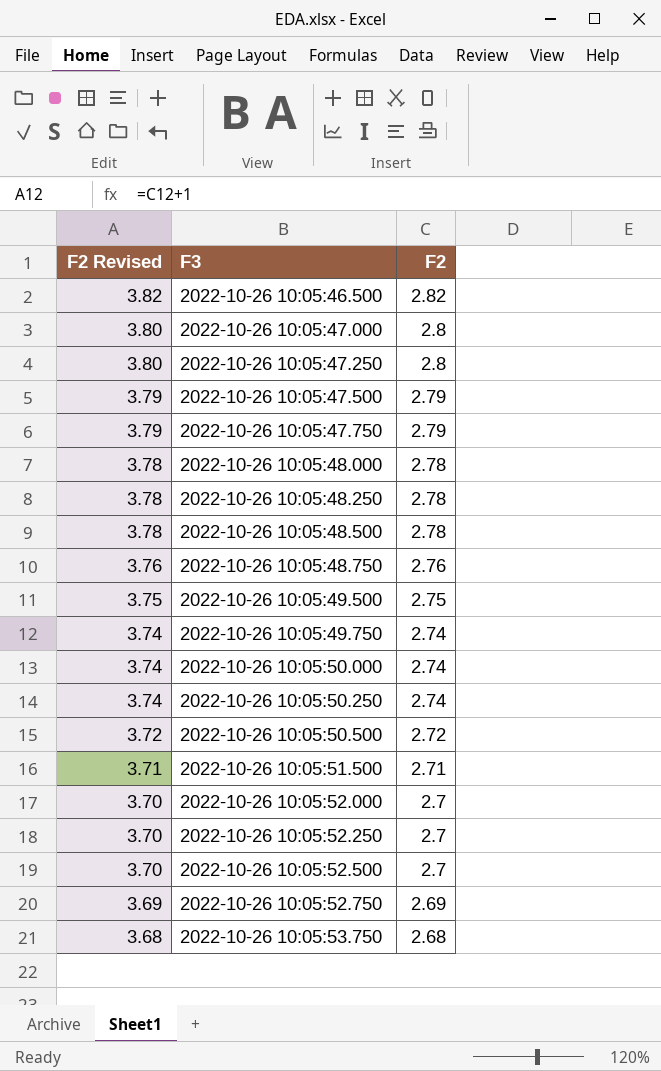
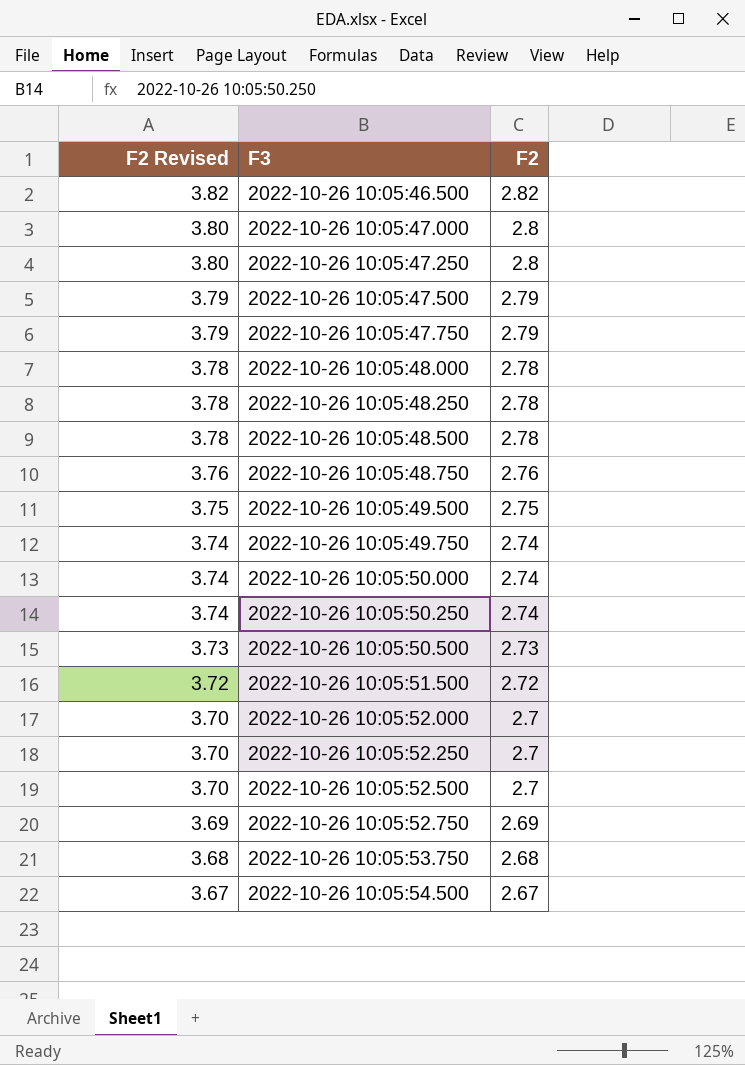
2022-10-26 10:05:50.500 | F2 Revised: 3.72 -> 3.73
2022-10-26 10:05:50.500 | F2: 2.72 -> 2.73
2022-10-26 10:05:51.500 | F2 Revised: 3.71 -> 3.72
2022-10-26 10:05:51.500 | F2: 2.71 -> 2.72
row 2022-10-26 10:05:54.500: none -> 3.67 | 2.67

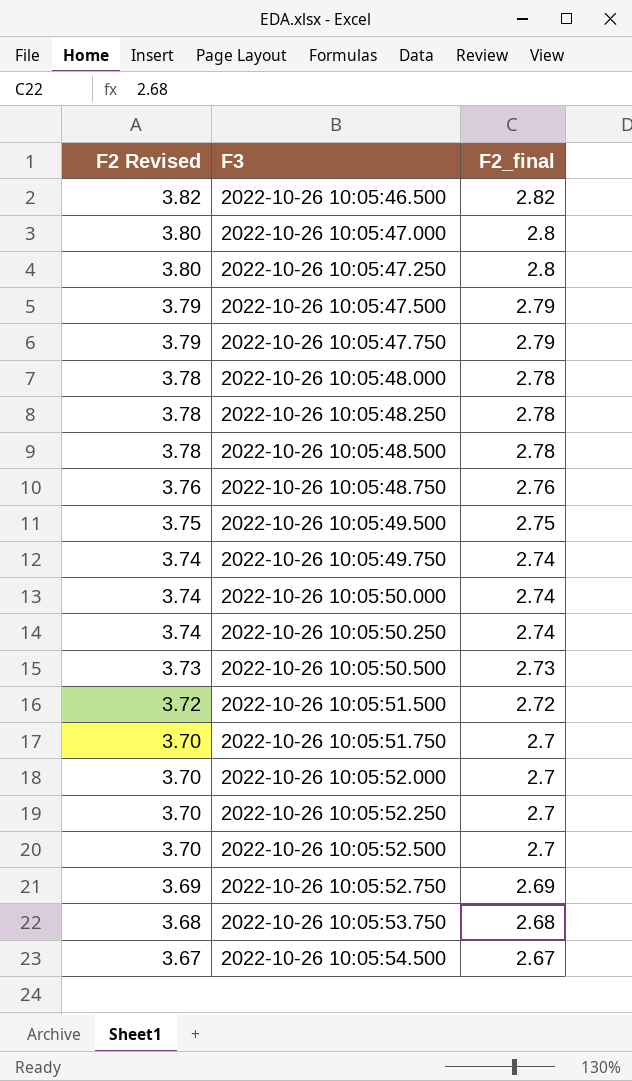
column name: F2 -> F2_final
row 2022-10-26 10:05:51.750: none -> 3.70 | 2.7

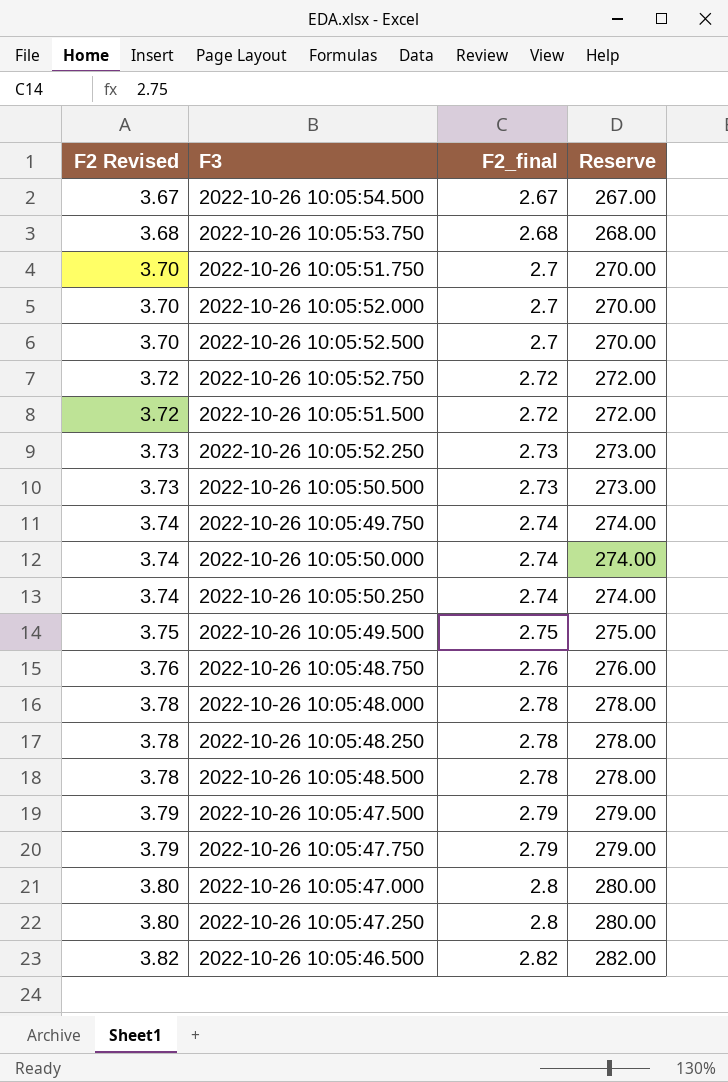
row order: F2 Revised descending -> F2 Revised ascending
column Reserve | formula: none -> [F2_final] * 100
2022-10-26 10:05:52.750 | F2 Revised: 3.69 -> 3.72
2022-10-26 10:05:52.750 | F2_final: 2.69 -> 2.72
2022-10-26 10:05:52.250 | F2 Revised: 3.70 -> 3.73
2022-10-26 10:05:52.250 | F2_final: 2.7 -> 2.73

